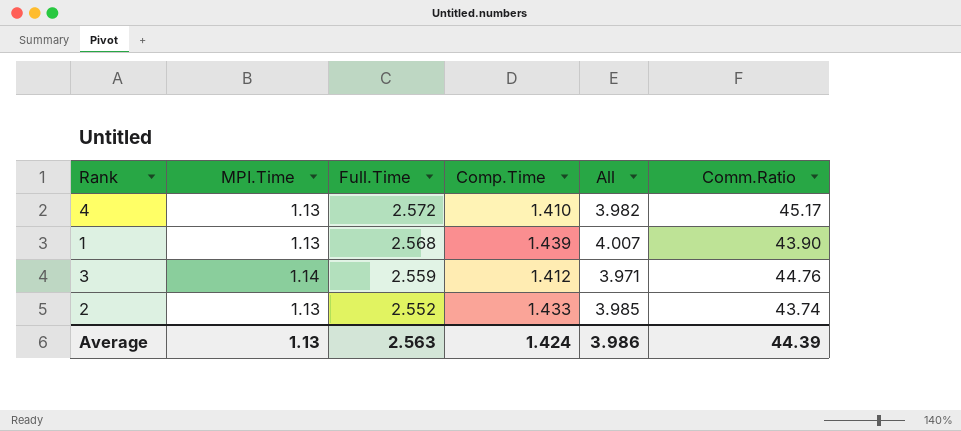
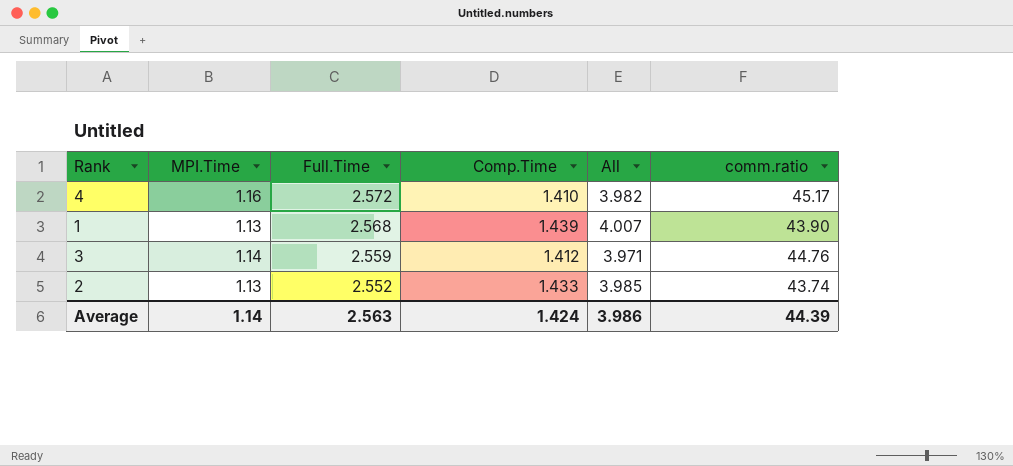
column name: Comm.Ratio -> comm.ratio
4 | MPI.Time: 1.13 -> 1.16
Average | MPI.Time: 1.13 -> 1.14

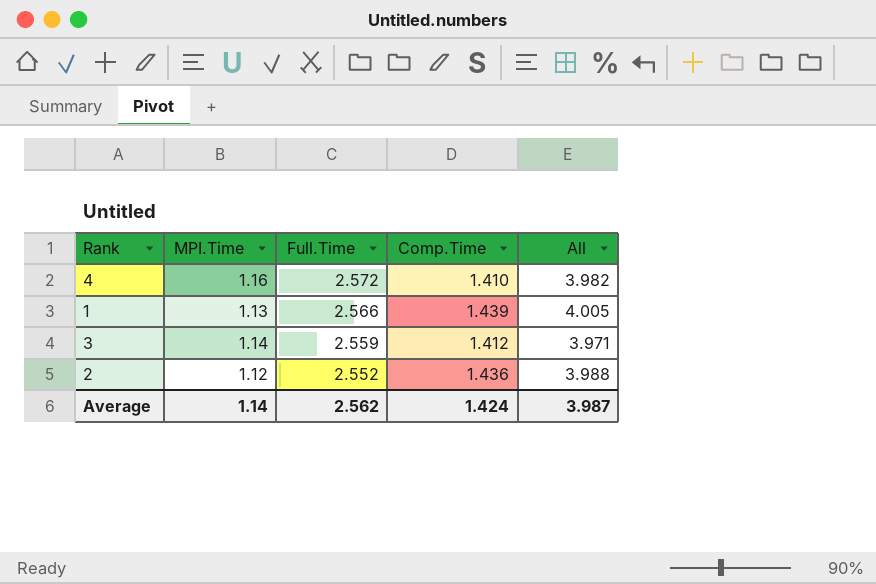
column comm.ratio | position: 6 -> none
1 | Full.Time: 2.568 -> 2.566
1 | All: 4.007 -> 4.005
2 | MPI.Time: 1.13 -> 1.12
2 | Comp.Time: 1.433 -> 1.436
2 | All: 3.985 -> 3.988
Average | Full.Time: 2.563 -> 2.562
Average | All: 3.986 -> 3.987

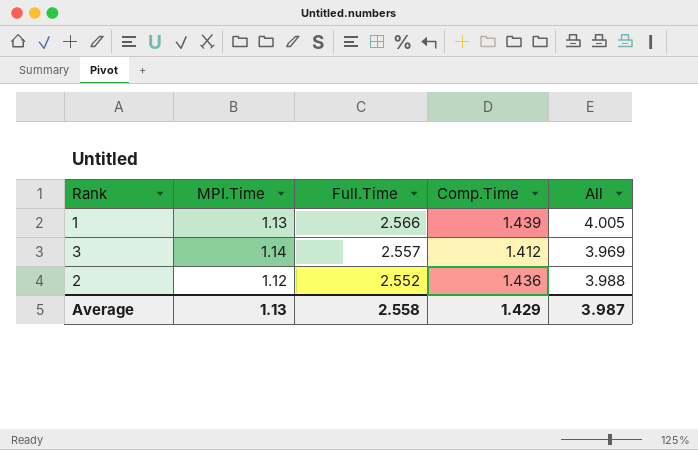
row 4: 1.16 | 2.572 | 1.410 | 3.982 -> none
3 | Full.Time: 2.559 -> 2.557
3 | All: 3.971 -> 3.969
Average | MPI.Time: 1.14 -> 1.13
Average | Full.Time: 2.562 -> 2.558
Average | Comp.Time: 1.424 -> 1.429

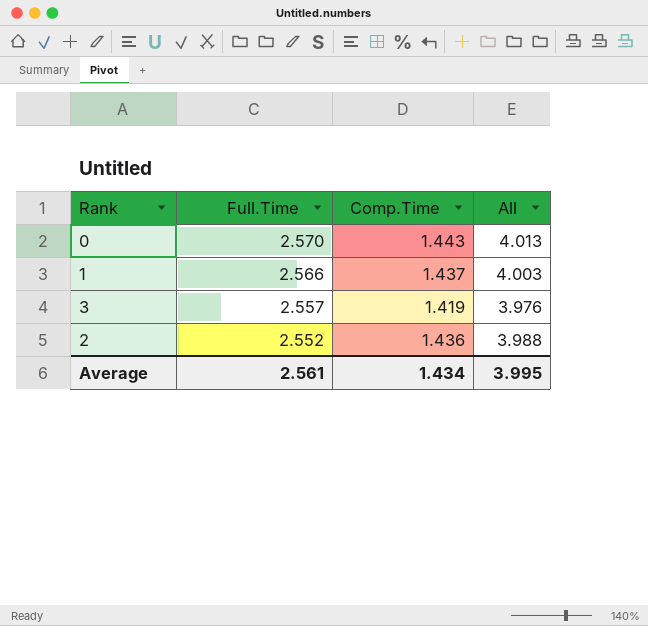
column MPI.Time | position: 2 -> none
row 0: none -> 2.570 | 1.443 | 4.013
1 | Comp.Time: 1.439 -> 1.437
1 | All: 4.005 -> 4.003
3 | Comp.Time: 1.412 -> 1.419
3 | All: 3.969 -> 3.976
Average | Full.Time: 2.558 -> 2.561
Average | Comp.Time: 1.429 -> 1.434
Average | All: 3.987 -> 3.995

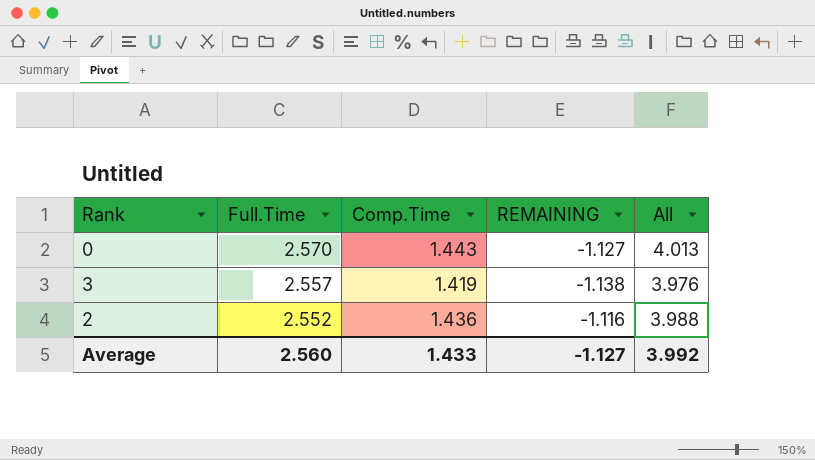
column REMAINING | formula: none -> [Comp.Time] - [Full.Time]
row 1: 2.566 | 1.437 | 4.003 -> none
Average | Full.Time: 2.561 -> 2.560
Average | Comp.Time: 1.434 -> 1.433
Average | All: 3.995 -> 3.992

